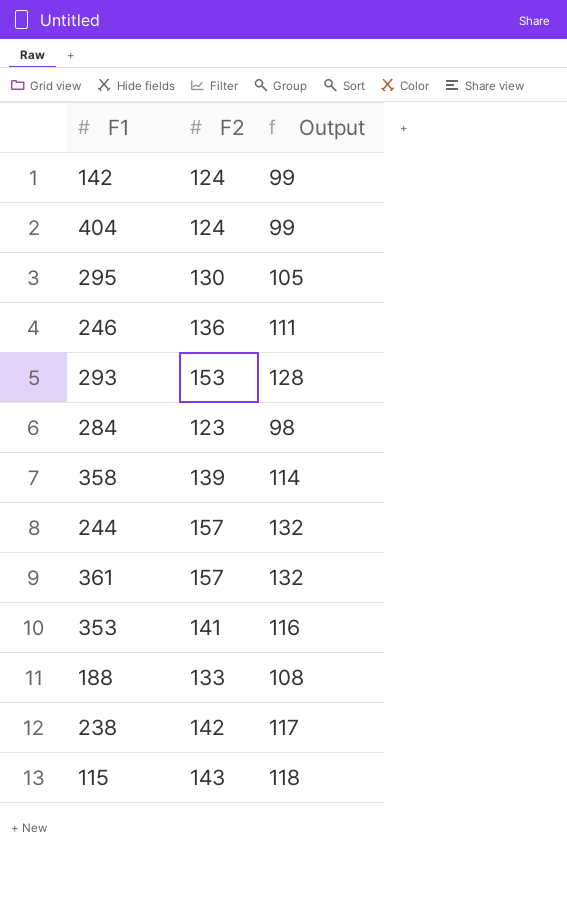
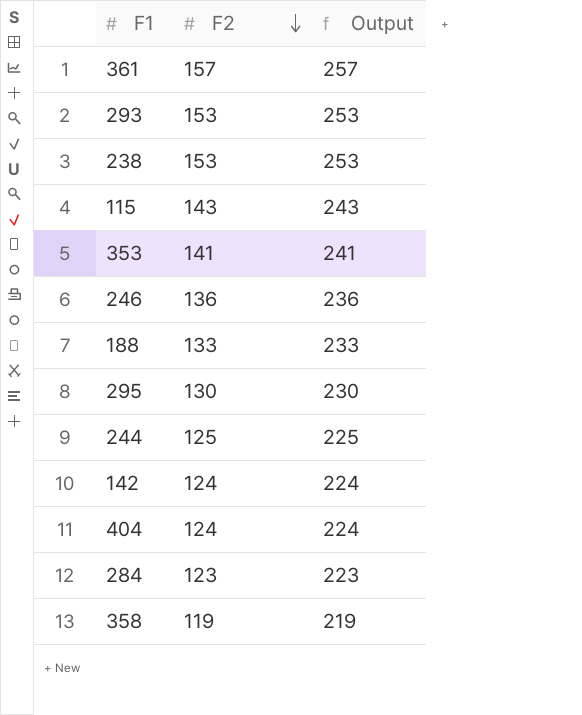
row order: none -> F2 descending
column Output | formula: [F2] - 25 -> [F2] + 100
238 | F2: 142 -> 153
244 | F2: 157 -> 125
358 | F2: 139 -> 119

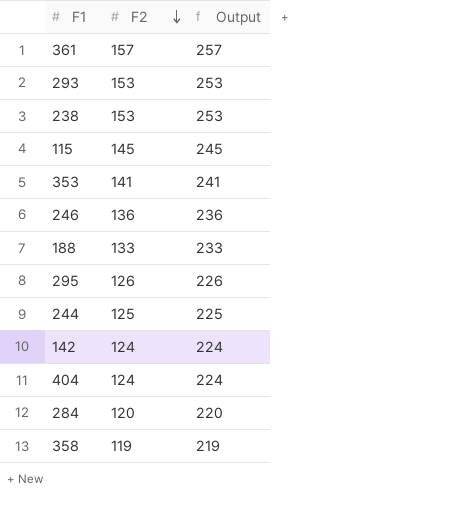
115 | F2: 143 -> 145
115 | Output: 243 -> 245
295 | F2: 130 -> 126
295 | Output: 230 -> 226
284 | F2: 123 -> 120
284 | Output: 223 -> 220

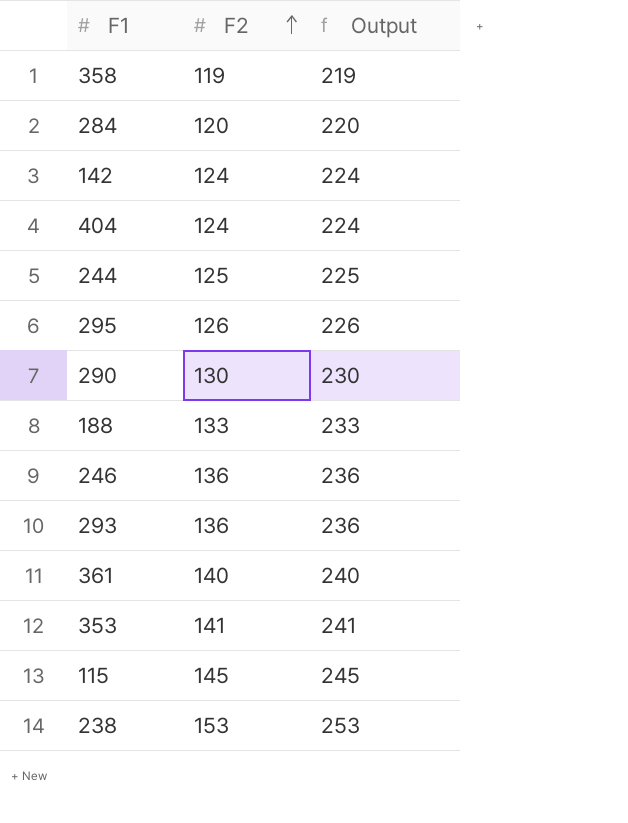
row order: F2 descending -> F2 ascending
row 290: none -> 130 | 230
293 | F2: 153 -> 136
293 | Output: 253 -> 236
361 | F2: 157 -> 140
361 | Output: 257 -> 240

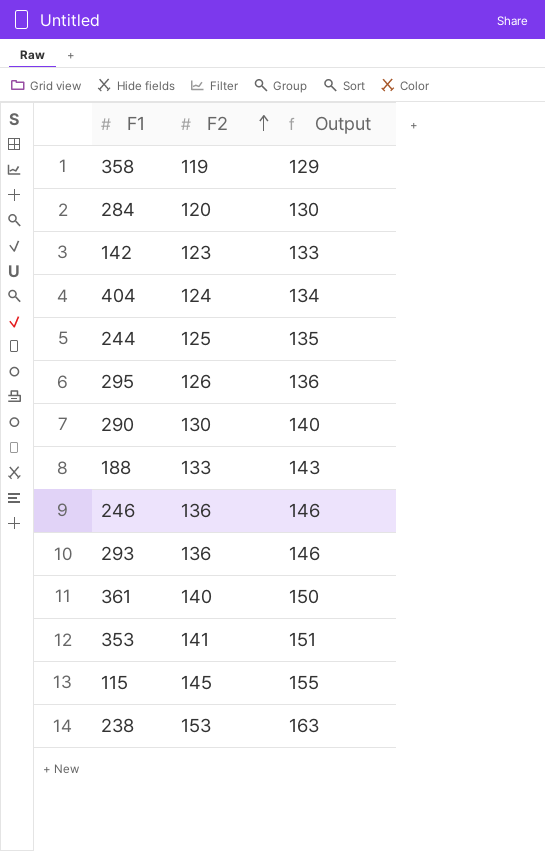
column Output | formula: [F2] + 100 -> [F2] + 10
142 | F2: 124 -> 123

